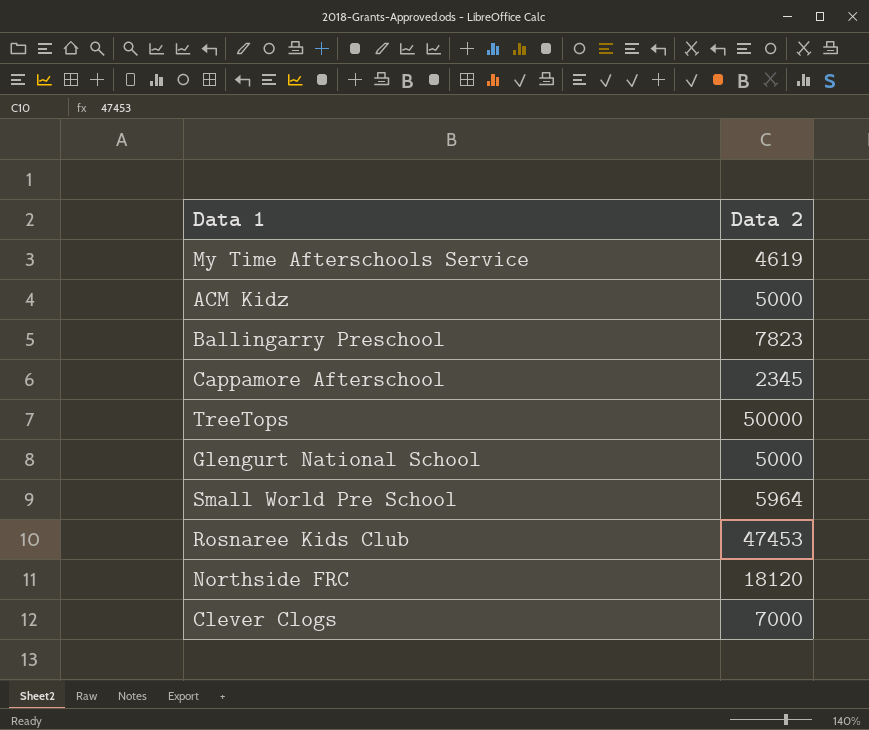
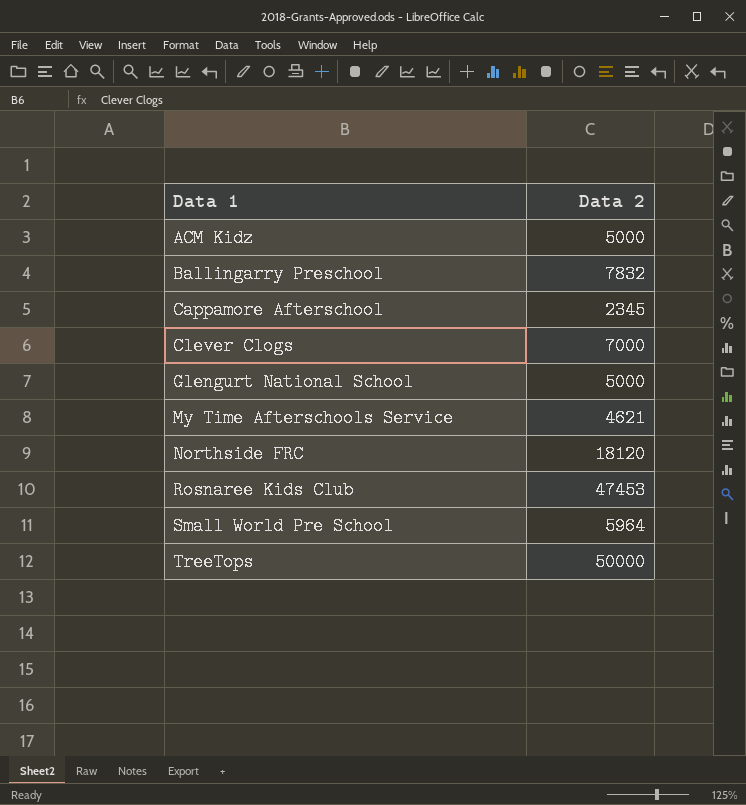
row order: none -> Data 1 ascending
Ballingarry Preschool | Data 2: 7823 -> 7832
My Time Afterschools Service | Data 2: 4619 -> 4621

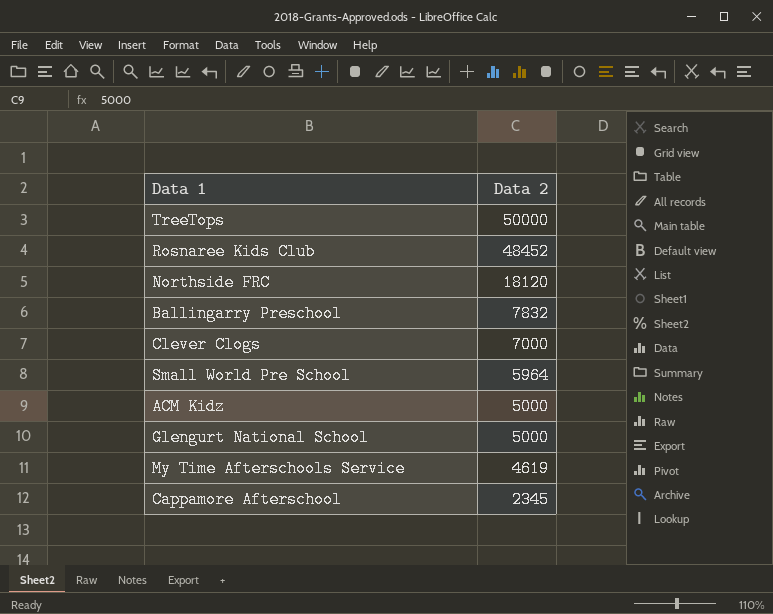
row order: Data 1 ascending -> Data 2 descending
Rosnaree Kids Club | Data 2: 47453 -> 48452
My Time Afterschools Service | Data 2: 4621 -> 4619

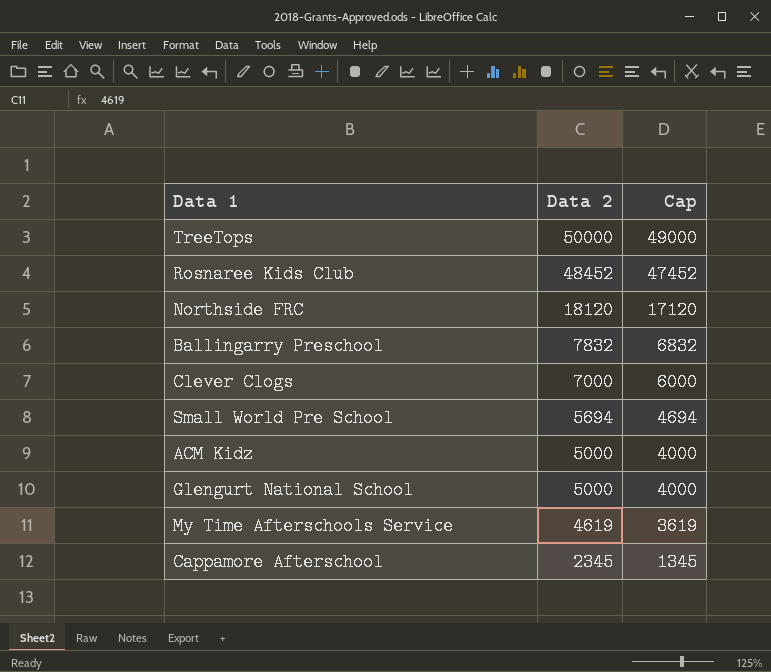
column Cap | formula: none -> [Data 2] - 1000
Small World Pre School | Data 2: 5964 -> 5694

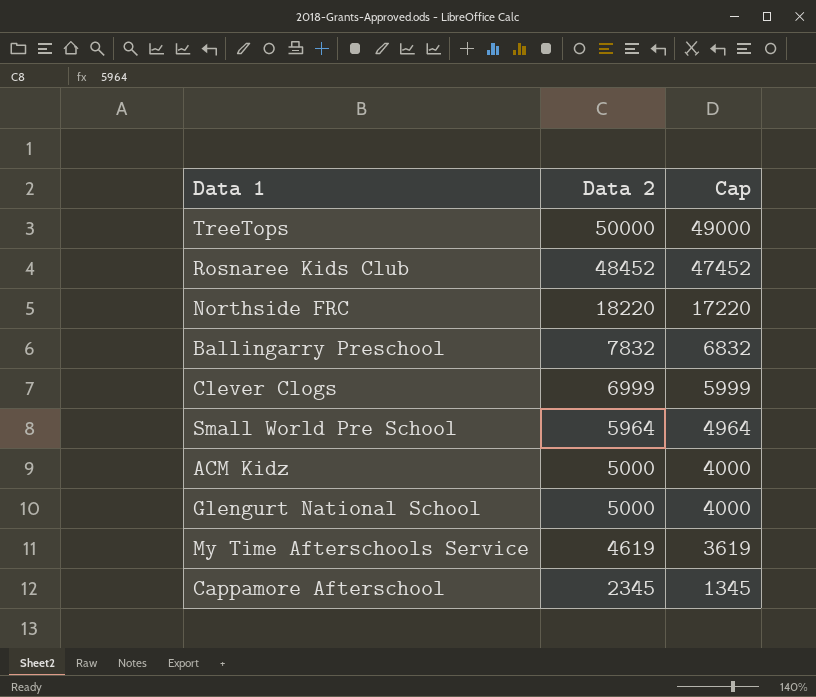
Northside FRC | Data 2: 18120 -> 18220
Northside FRC | Cap: 17120 -> 17220
Clever Clogs | Data 2: 7000 -> 6999
Clever Clogs | Cap: 6000 -> 5999
Small World Pre School | Data 2: 5694 -> 5964
Small World Pre School | Cap: 4694 -> 4964

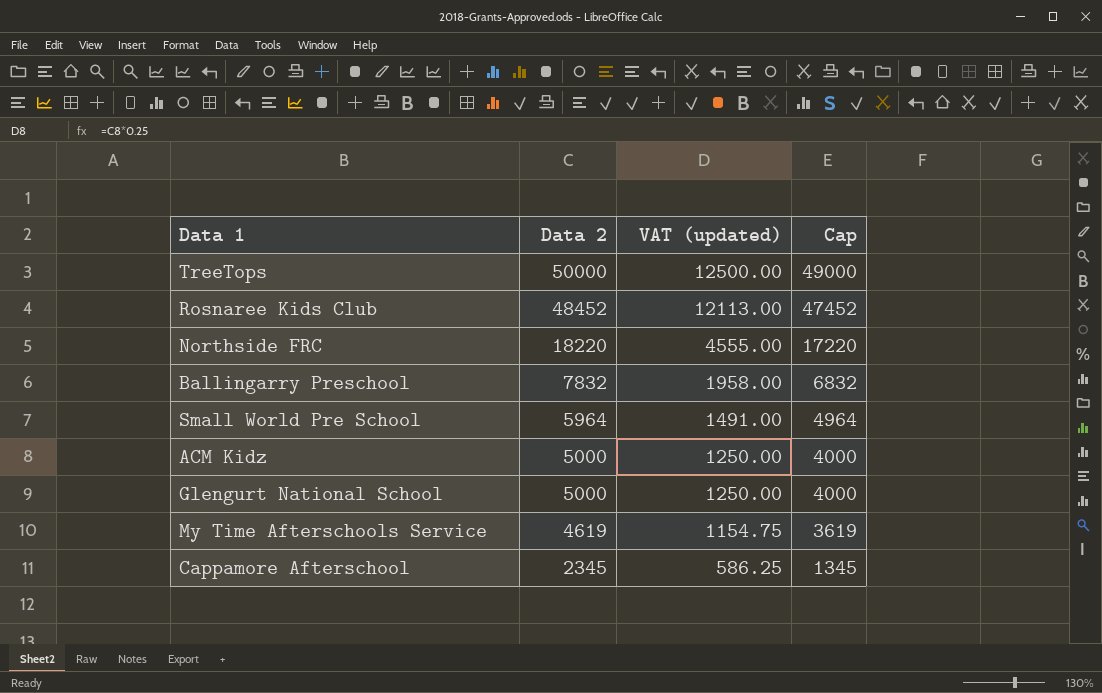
column VAT (updated) | formula: none -> [Data 2] * 0.25
row Clever Clogs: 6999 | 5999 -> none

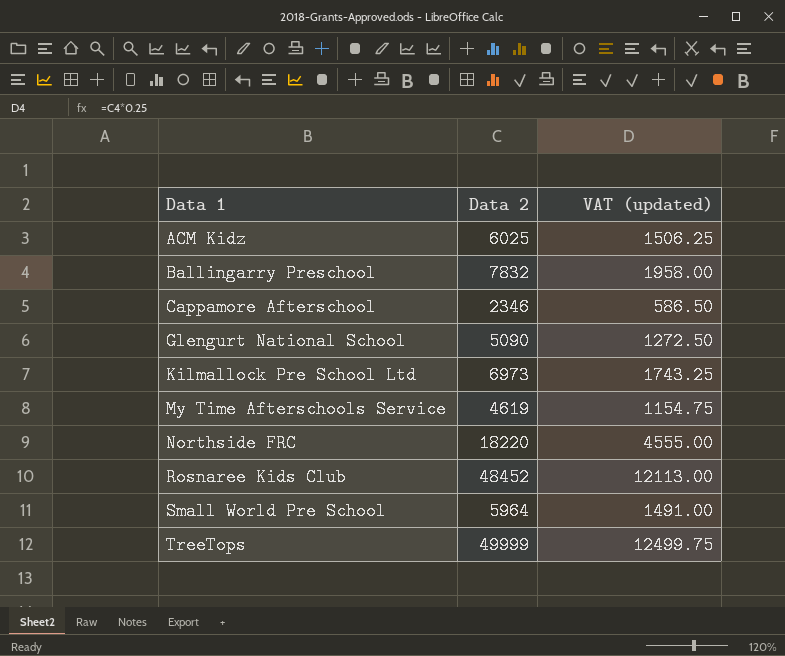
row order: Data 2 descending -> Data 1 ascending
column Cap | formula: [Data 2] - 1000 -> none
ACM Kidz | Data 2: 5000 -> 6025
ACM Kidz | VAT (updated): 1250.00 -> 1506.25
Cappamore Afterschool | Data 2: 2345 -> 2346
Cappamore Afterschool | VAT (updated): 586.25 -> 586.50
Glengurt National School | Data 2: 5000 -> 5090
Glengurt National School | VAT (updated): 1250.00 -> 1272.50
row Kilmallock Pre School Ltd: none -> 6973 | 1743.25
TreeTops | Data 2: 50000 -> 49999
TreeTops | VAT (updated): 12500.00 -> 12499.75

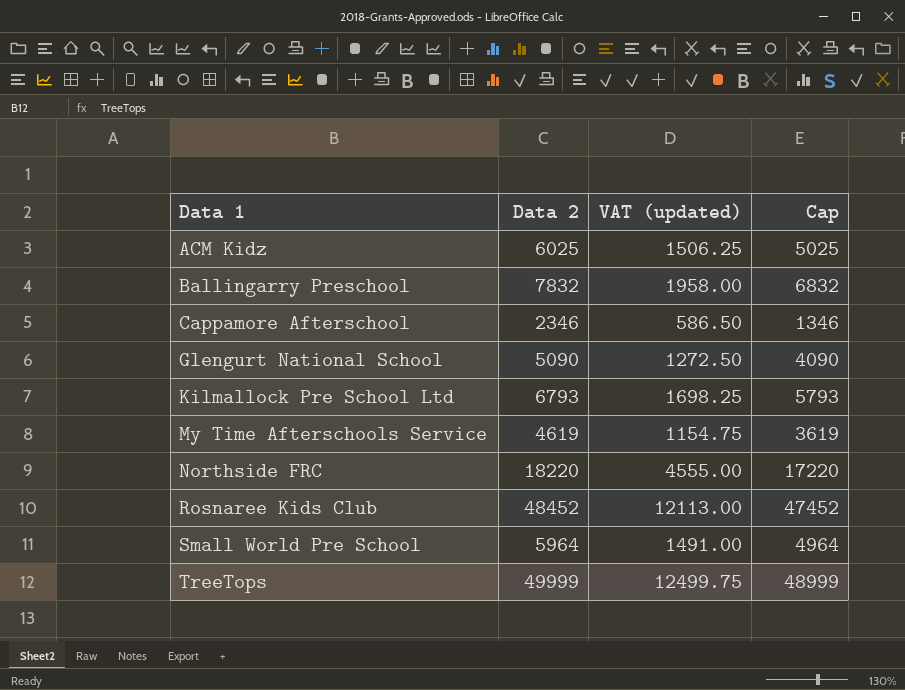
column Cap | formula: none -> [Data 2] - 1000
Kilmallock Pre School Ltd | Data 2: 6973 -> 6793
Kilmallock Pre School Ltd | VAT (updated): 1743.25 -> 1698.25

